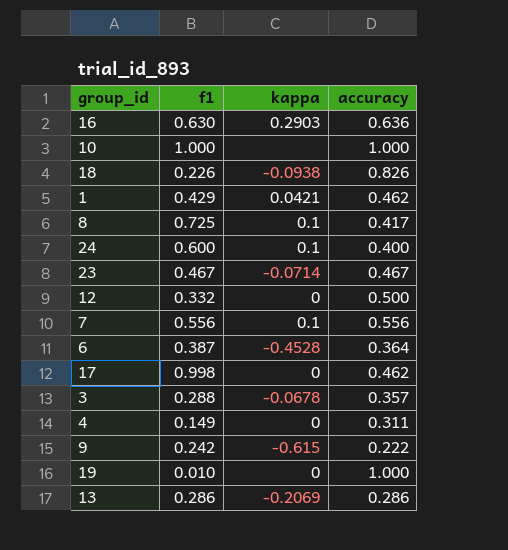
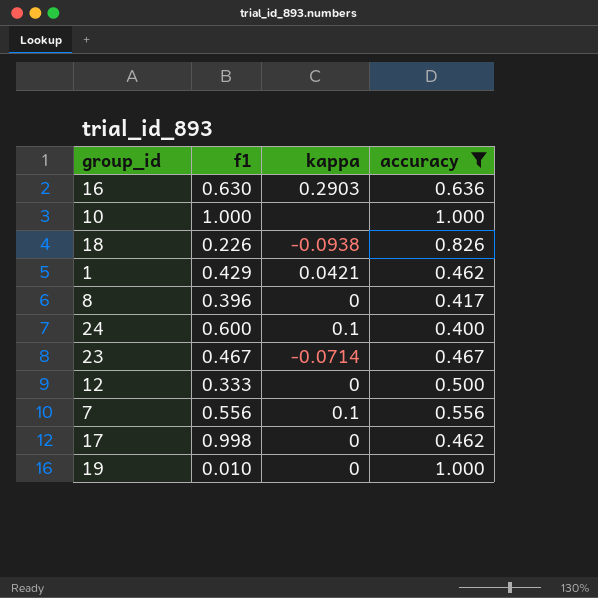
filter: none -> accuracy >= 0.400
8 | f1: 0.725 -> 0.396
8 | kappa: 0.1 -> 0
12 | f1: 0.332 -> 0.333

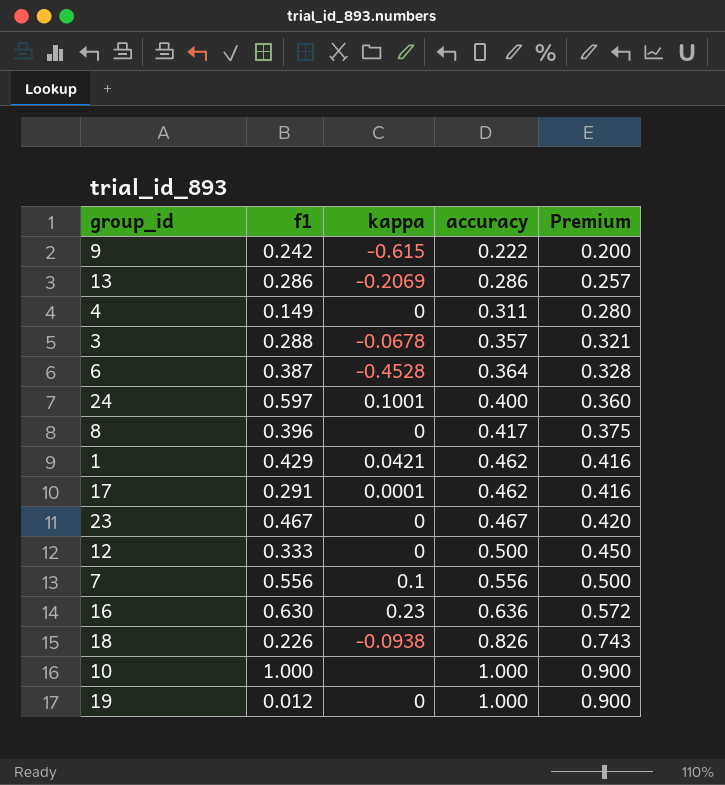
filter: accuracy >= 0.400 -> none
row order: none -> accuracy ascending
column Premium | formula: none -> [accuracy] * 0.9
24 | f1: 0.600 -> 0.597
24 | kappa: 0.1 -> 0.1001
17 | f1: 0.998 -> 0.291
17 | kappa: 0 -> 0.0001
23 | kappa: -0.0714 -> 0
16 | kappa: 0.2903 -> 0.23
19 | f1: 0.010 -> 0.012

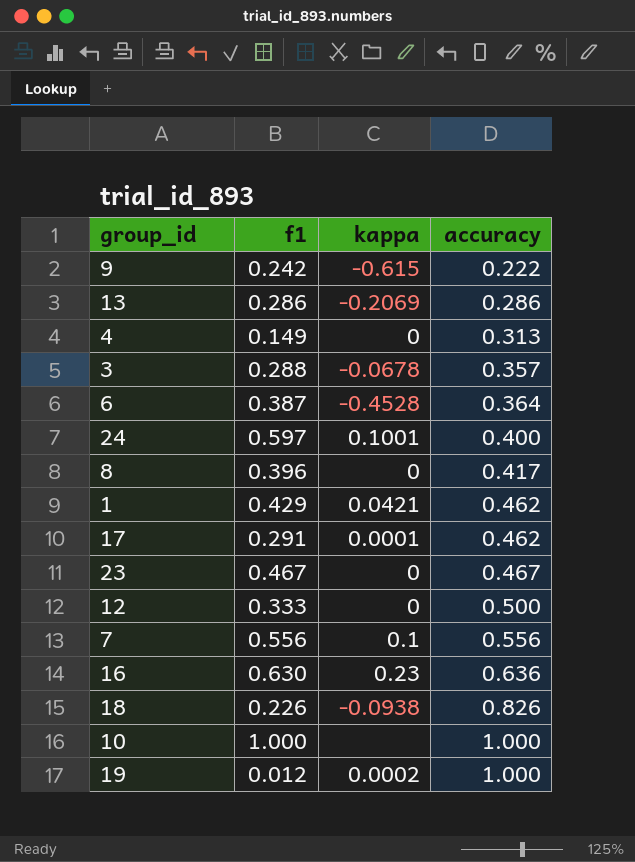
column Premium | formula: [accuracy] * 0.9 -> none
4 | accuracy: 0.311 -> 0.313
19 | kappa: 0 -> 0.0002

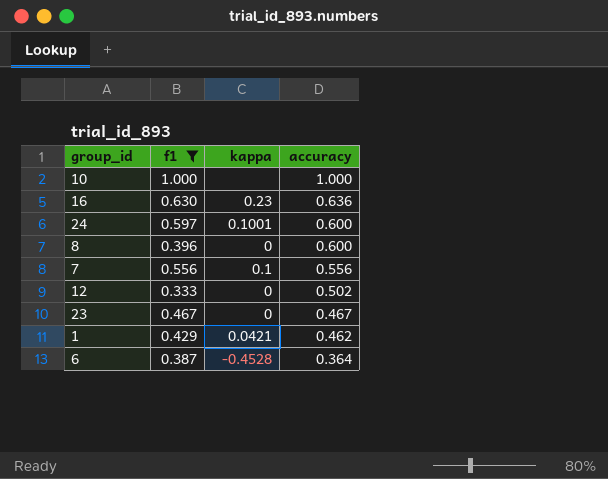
filter: none -> f1 >= 0.333
row order: accuracy ascending -> accuracy descending
24 | accuracy: 0.400 -> 0.600
8 | accuracy: 0.417 -> 0.600
12 | accuracy: 0.500 -> 0.502

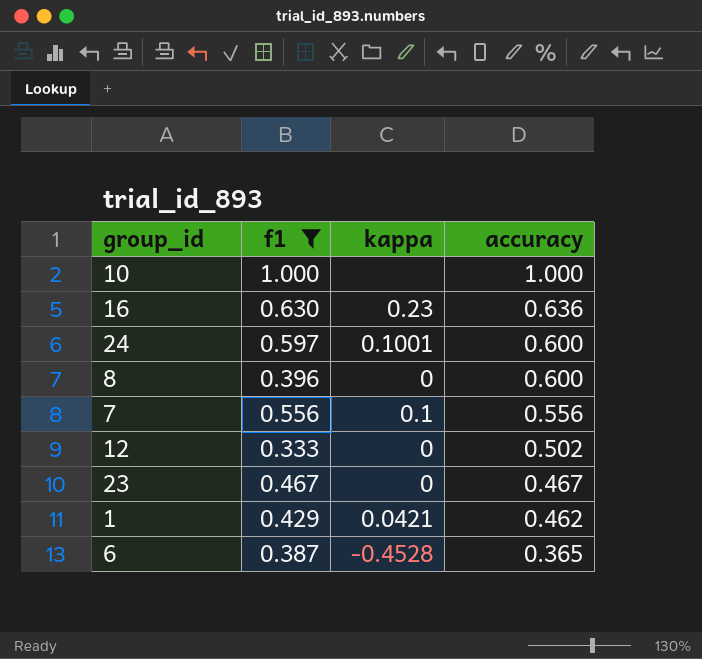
6 | accuracy: 0.364 -> 0.365

